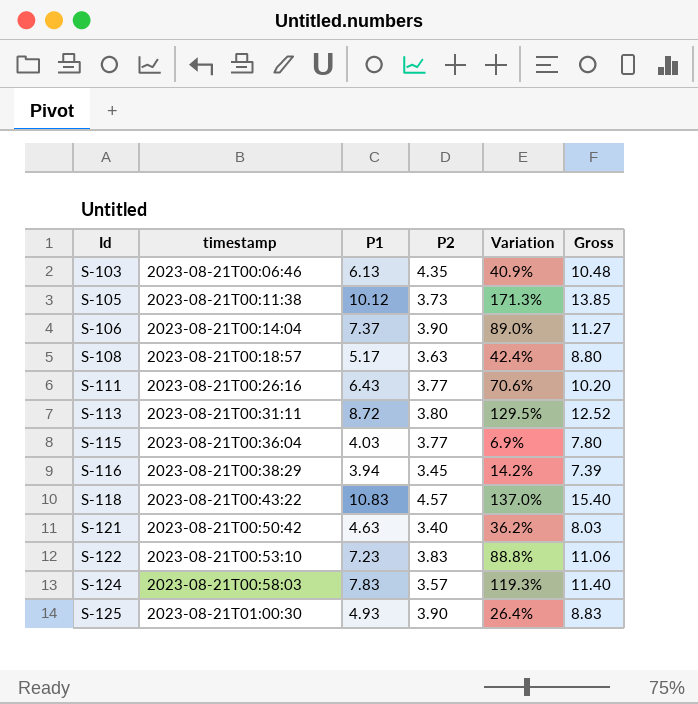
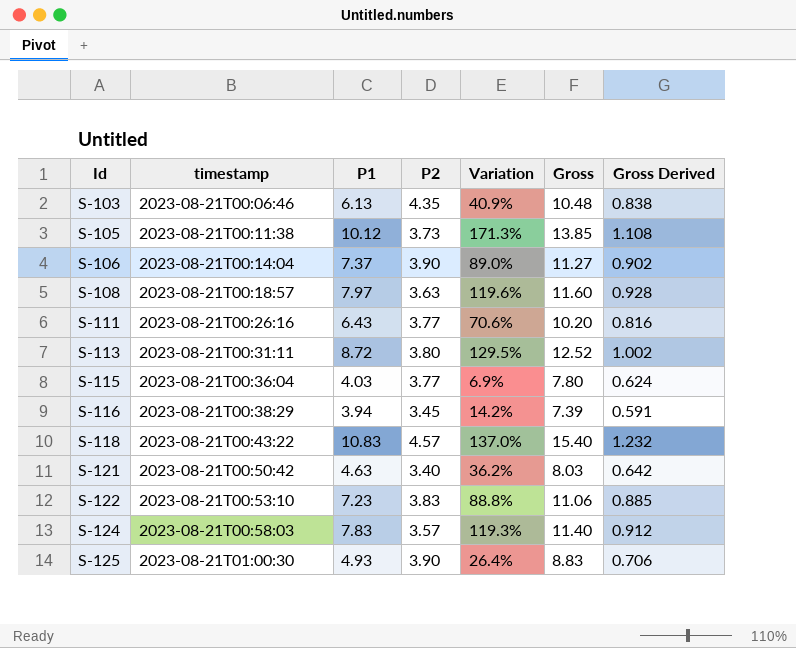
column Gross Derived | formula: none -> [Gross] * 0.08
S-108 | P1: 5.17 -> 7.97
S-108 | Variation: 42.4% -> 119.6%
S-108 | Gross: 8.80 -> 11.60

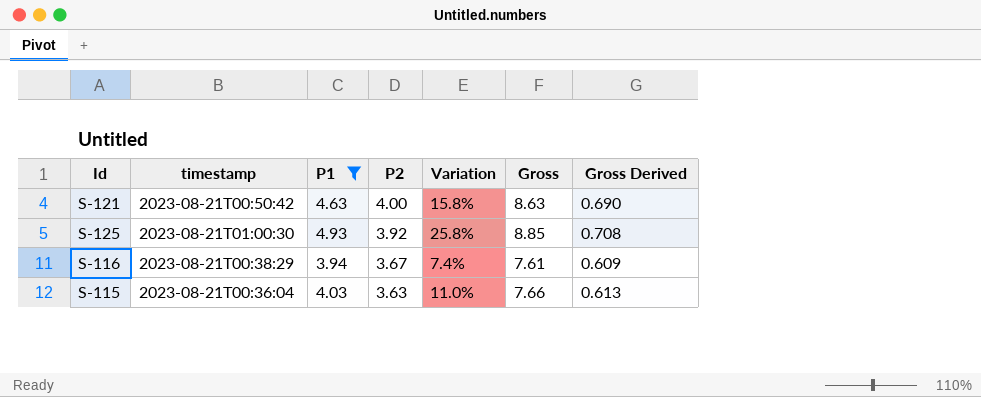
filter: none -> P1 <= 4.93
row order: Id ascending -> P2 descending
S-121 | P2: 3.40 -> 4.00
S-121 | Variation: 36.2% -> 15.8%
S-121 | Gross: 8.03 -> 8.63
S-121 | Gross Derived: 0.642 -> 0.690
S-125 | P2: 3.90 -> 3.92
S-125 | Variation: 26.4% -> 25.8%
S-125 | Gross: 8.83 -> 8.85
S-125 | Gross Derived: 0.706 -> 0.708
S-116 | P2: 3.45 -> 3.67
S-116 | Variation: 14.2% -> 7.4%
S-116 | Gross: 7.39 -> 7.61
S-116 | Gross Derived: 0.591 -> 0.609
S-115 | P2: 3.77 -> 3.63
S-115 | Variation: 6.9% -> 11.0%
S-115 | Gross: 7.80 -> 7.66
S-115 | Gross Derived: 0.624 -> 0.613

